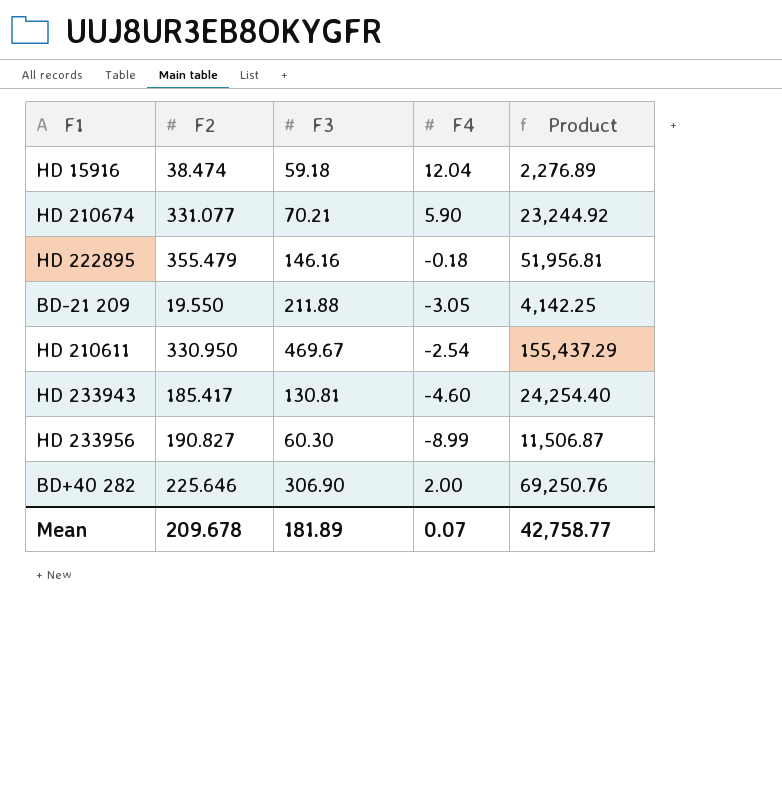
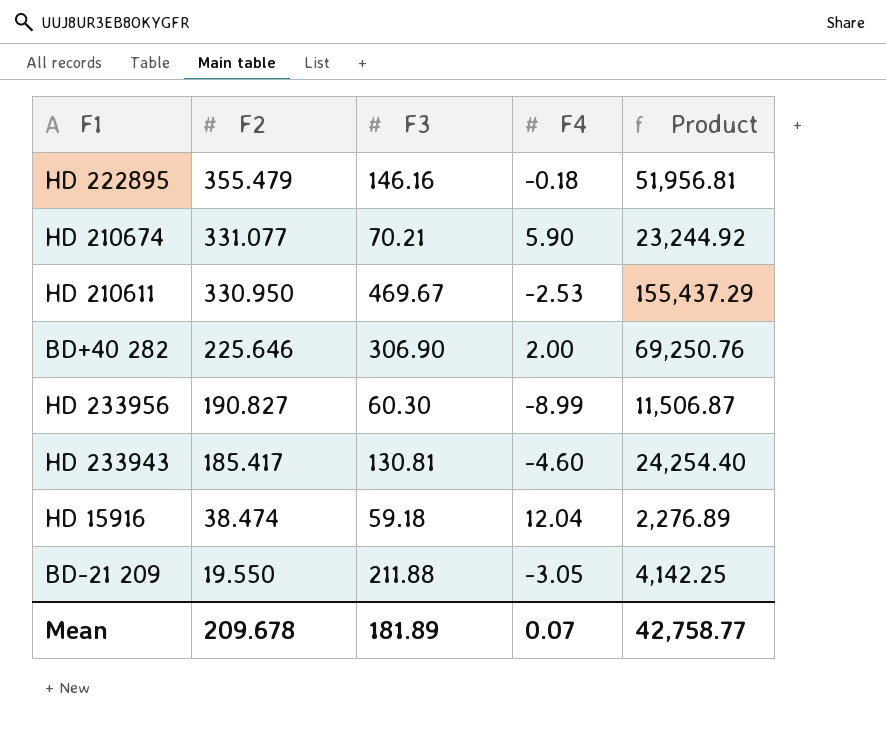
row order: none -> F2 descending
HD 210611 | F4: -2.54 -> -2.53

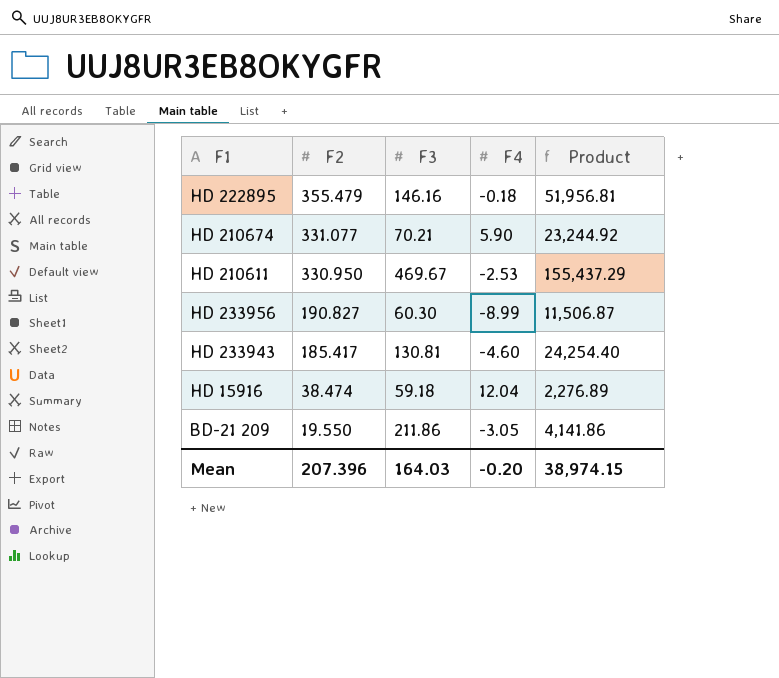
row BD+40 282: 225.646 | 306.90 | 2.00 | 69,250.76 -> none
BD-21 209 | F3: 211.88 -> 211.86
BD-21 209 | Product: 4,142.25 -> 4,141.86
Mean | F2: 209.678 -> 207.396
Mean | F3: 181.89 -> 164.03
Mean | F4: 0.07 -> -0.20
Mean | Product: 42,758.77 -> 38,974.15

